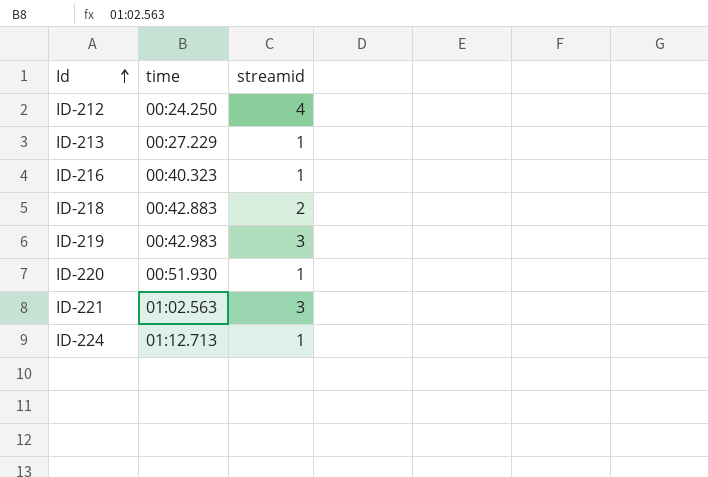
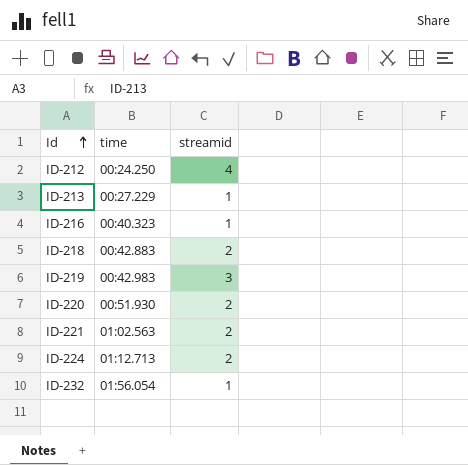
ID-220 | streamid: 1 -> 2
ID-221 | streamid: 3 -> 2
ID-224 | streamid: 1 -> 2
row ID-232: none -> 01:56.054 | 1

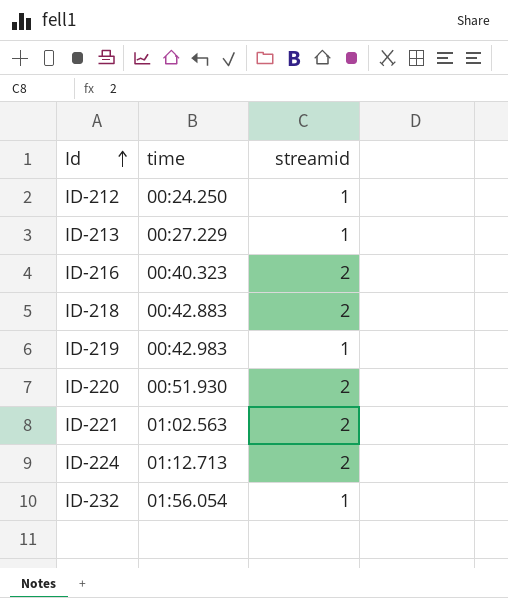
ID-212 | streamid: 4 -> 1
ID-216 | streamid: 1 -> 2
ID-219 | streamid: 3 -> 1

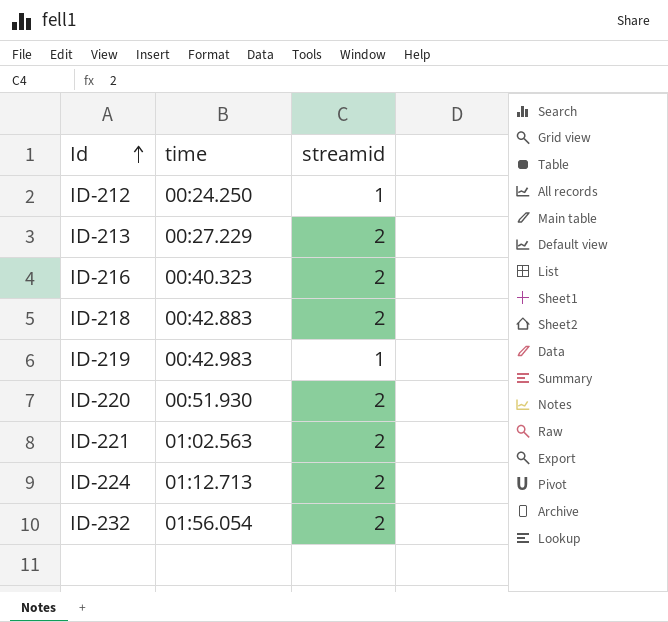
ID-213 | streamid: 1 -> 2
ID-232 | streamid: 1 -> 2

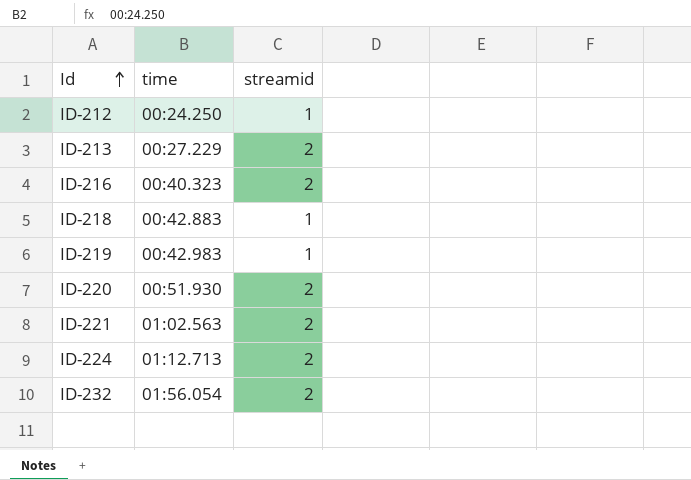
ID-218 | streamid: 2 -> 1

